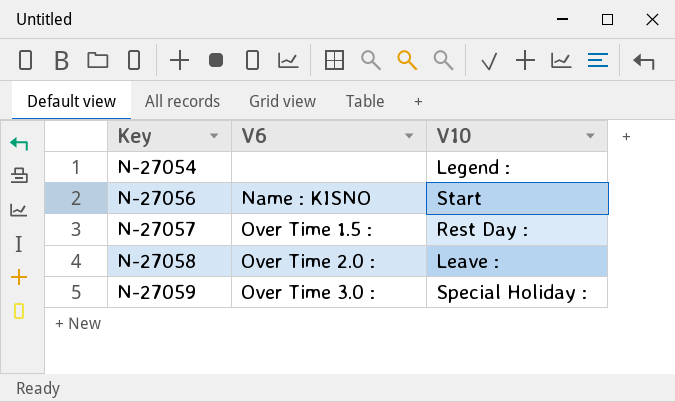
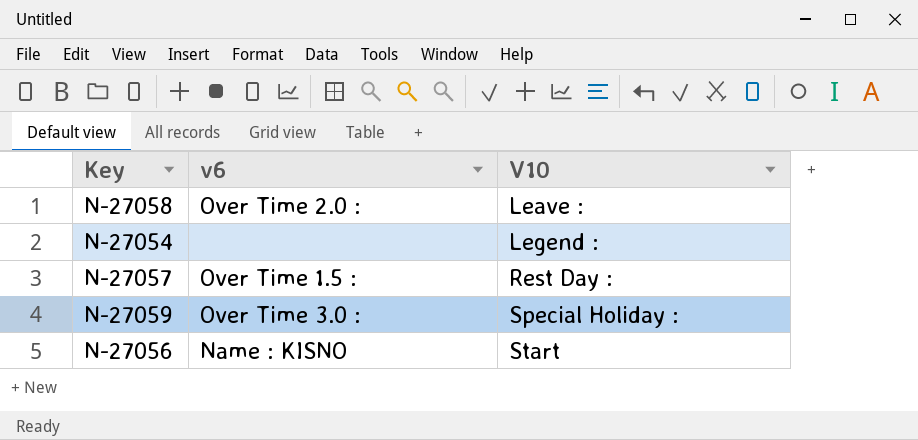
row order: Key ascending -> V10 ascending
column name: V6 -> v6

